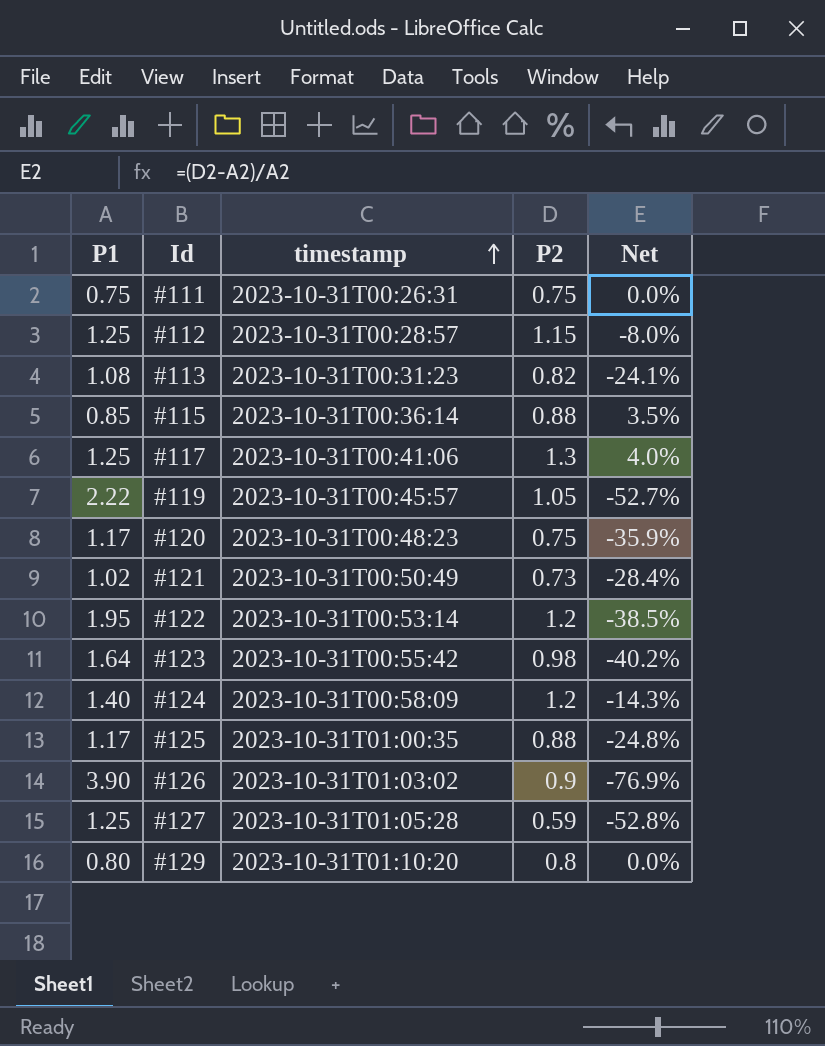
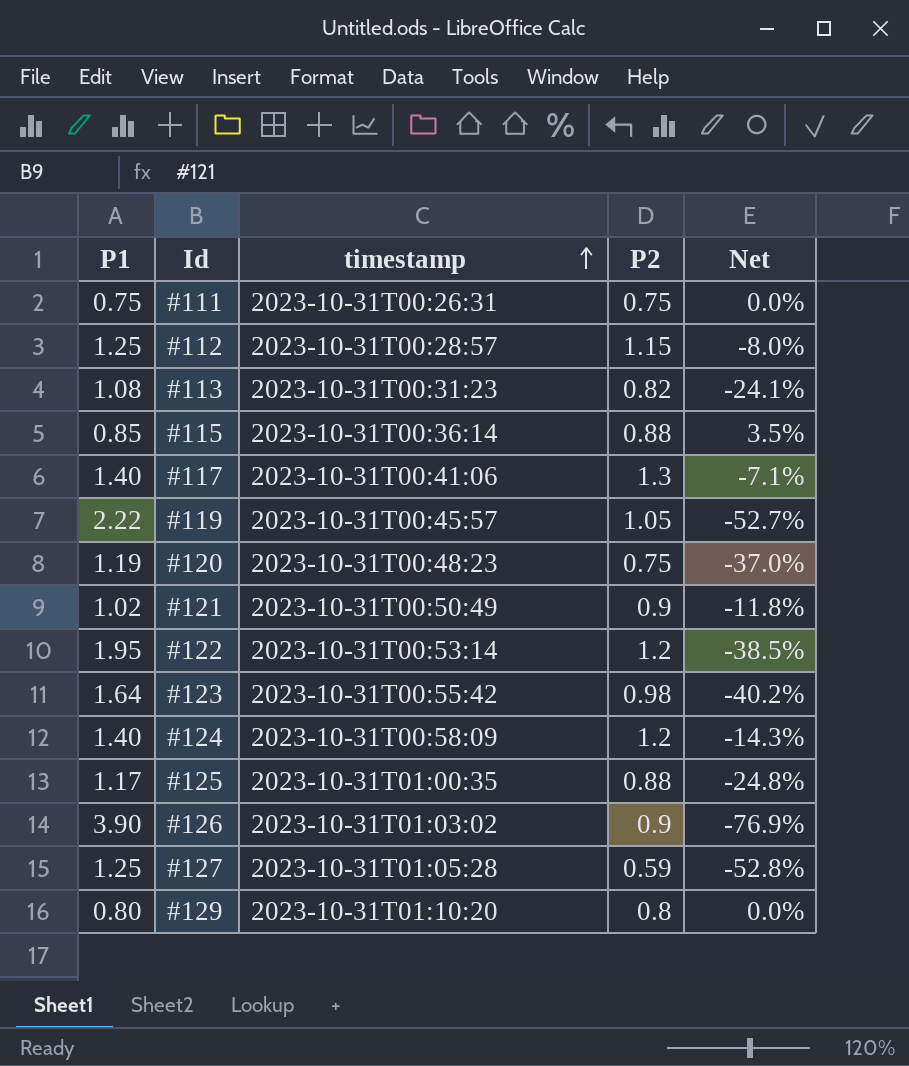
#117 | P1: 1.25 -> 1.40
#117 | Net: 4.0% -> -7.1%
#120 | P1: 1.17 -> 1.19
#120 | Net: -35.9% -> -37.0%
#121 | P2: 0.73 -> 0.9
#121 | Net: -28.4% -> -11.8%

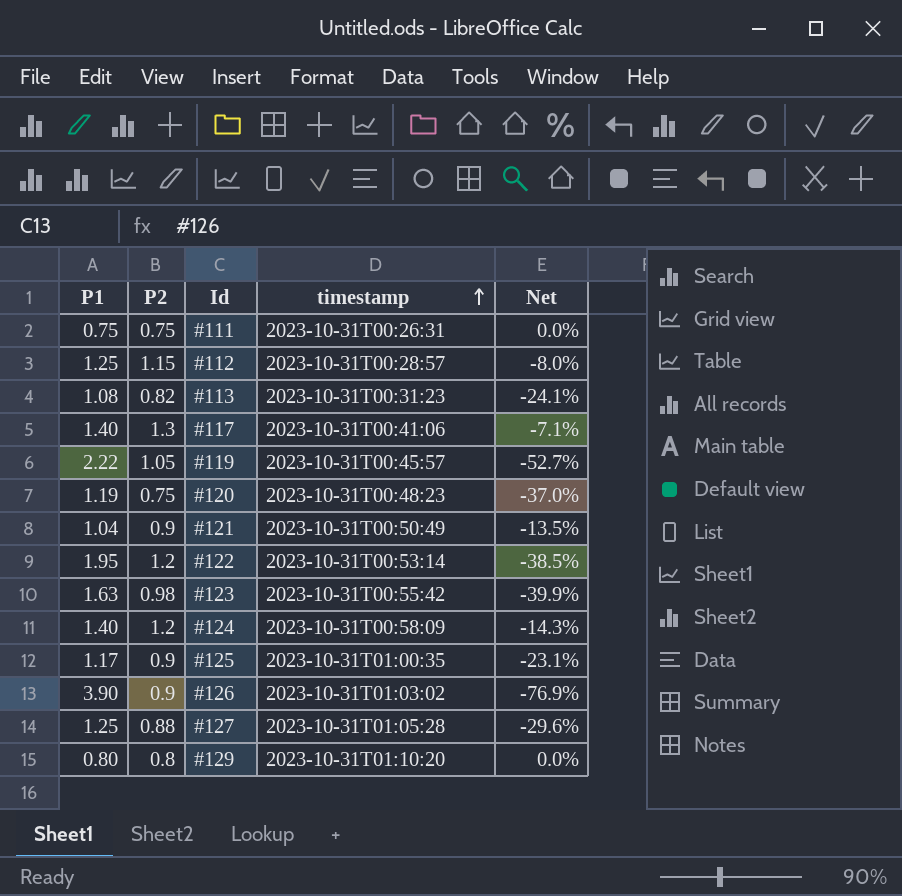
column P2 | position: 4 -> 2
row #115: 0.85 | 2023-10-31T00:36:14 | 0.88 | 3.5% -> none
#121 | P1: 1.02 -> 1.04
#121 | Net: -11.8% -> -13.5%
#123 | P1: 1.64 -> 1.63
#123 | Net: -40.2% -> -39.9%
#125 | P2: 0.88 -> 0.9
#125 | Net: -24.8% -> -23.1%
#127 | P2: 0.59 -> 0.88
#127 | Net: -52.8% -> -29.6%

